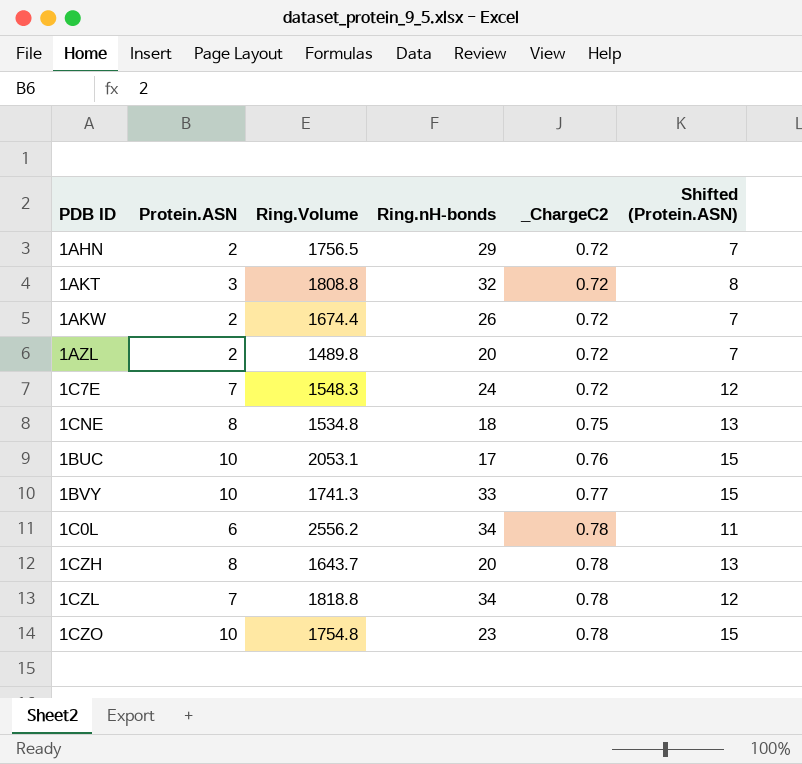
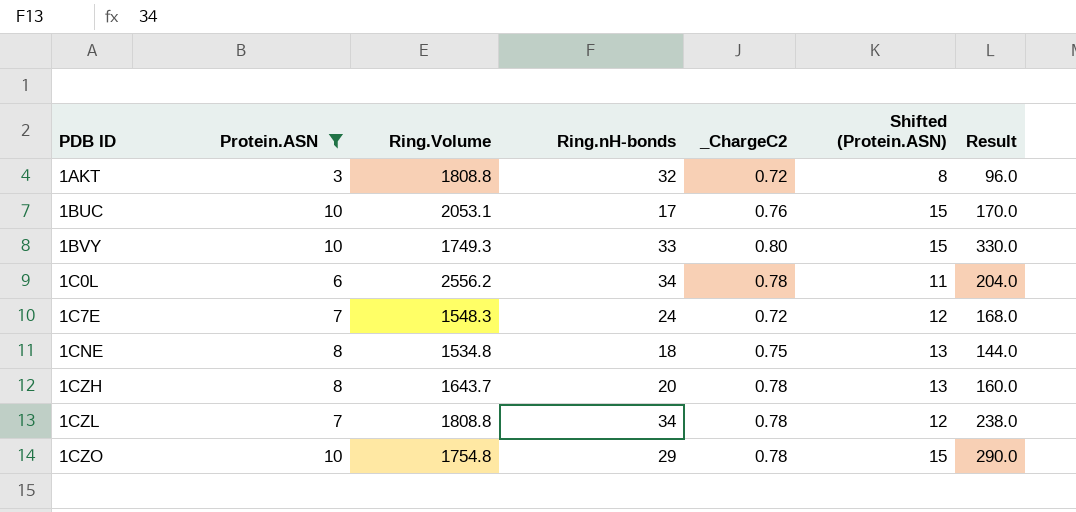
filter: none -> Protein.ASN != 2
row order: _ChargeC2 ascending -> PDB ID ascending
column Result | formula: none -> [Protein.ASN] * [Ring.nH-bonds]
1BVY | Ring.Volume: 1741.3 -> 1749.3
1BVY | _ChargeC2: 0.77 -> 0.80
1CZL | Ring.Volume: 1818.8 -> 1808.8
1CZO | Ring.nH-bonds: 23 -> 29

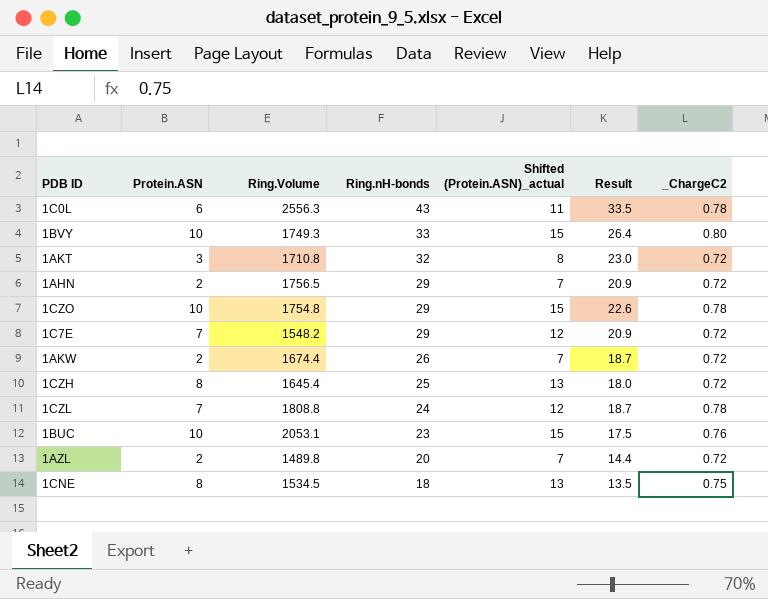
filter: Protein.ASN != 2 -> none
row order: PDB ID ascending -> Ring.nH-bonds descending
column name: Shifted (Protein.ASN) -> Shifted (Protein.ASN)_actual
column Result | formula: [Protein.ASN] * [Ring.nH-bonds] -> [Ring.nH-bonds] * [_ChargeC2]
column _ChargeC2 | position: 5 -> 7
1C0L | Ring.Volume: 2556.2 -> 2556.3
1C0L | Ring.nH-bonds: 34 -> 43
1AKT | Ring.Volume: 1808.8 -> 1710.8
1C7E | Ring.Volume: 1548.3 -> 1548.2
1C7E | Ring.nH-bonds: 24 -> 29
1CZH | Ring.Volume: 1643.7 -> 1645.4
1CZH | Ring.nH-bonds: 20 -> 25
1CZH | _ChargeC2: 0.78 -> 0.72
1CZL | Ring.nH-bonds: 34 -> 24
1BUC | Ring.nH-bonds: 17 -> 23
1CNE | Ring.Volume: 1534.8 -> 1534.5

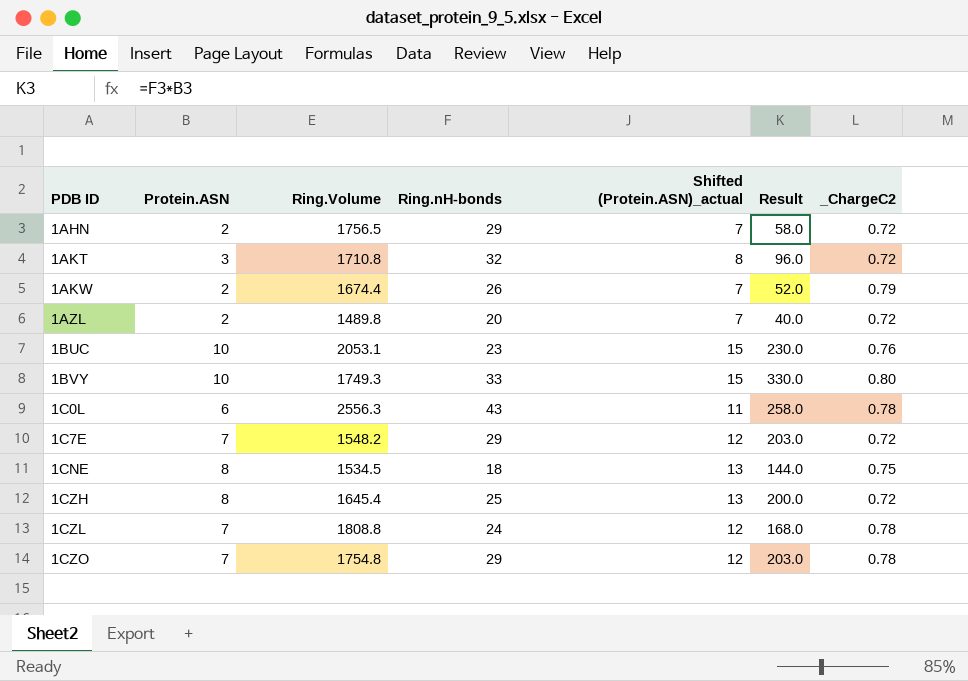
row order: Ring.nH-bonds descending -> PDB ID ascending
column Result | formula: [Ring.nH-bonds] * [_ChargeC2] -> [Protein.ASN] * [Ring.nH-bonds]
1AKW | _ChargeC2: 0.72 -> 0.79
1CZO | Protein.ASN: 10 -> 7
1CZO | Shifted (Protein.ASN)_actual: 15 -> 12

